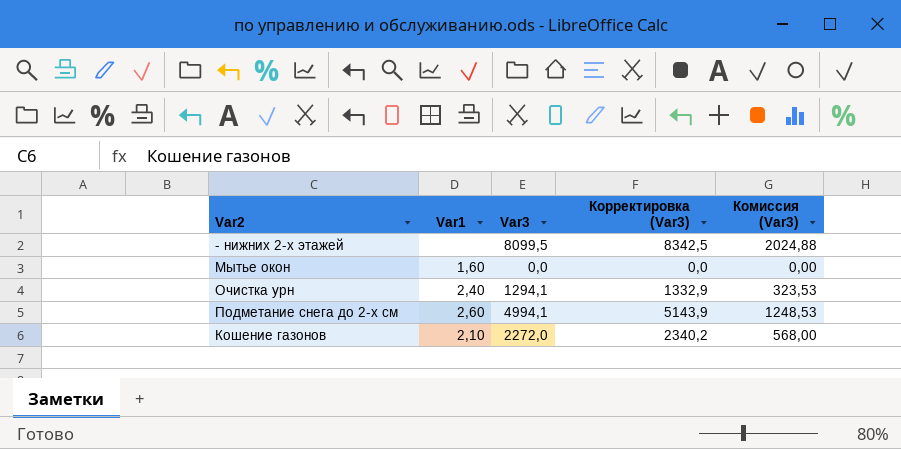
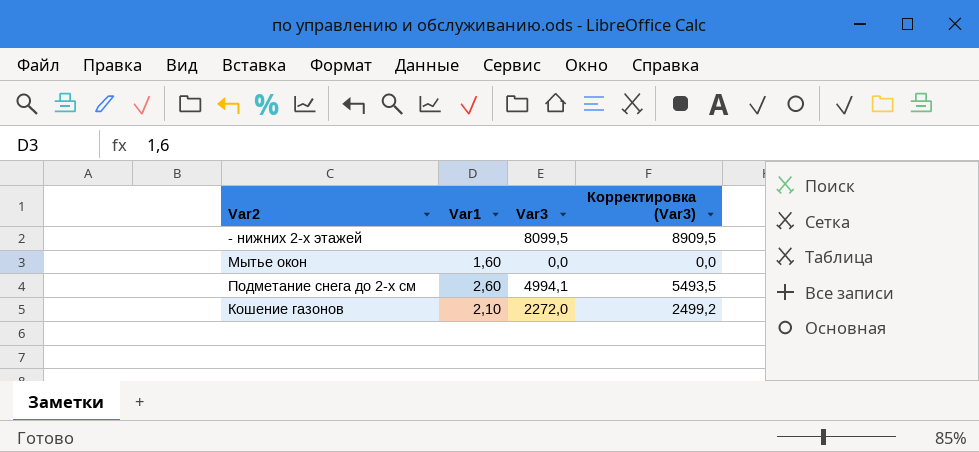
column Комиссия (Var3) | formula: [Var3] * 0,25 -> none
column Корректировка (Var3) | formula: [Var3] * 1,03 -> [Var3] * 1,1
row Очистка урн: 2,40 | 1294,1 | 1332,9 | 323,53 -> none

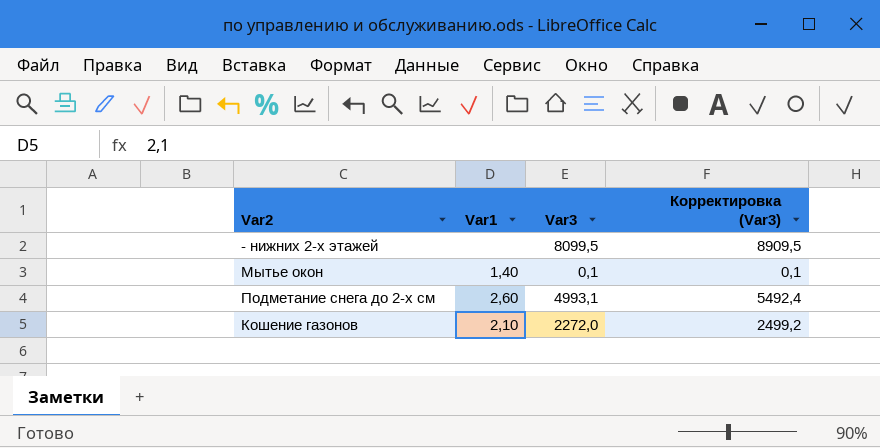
Мытье окон | Var1: 1,60 -> 1,40
Мытье окон | Var3: 0,0 -> 0,1
Мытье окон | Корректировка (Var3): 0,0 -> 0,1
Подметание снега до 2-х см | Var3: 4994,1 -> 4993,1
Подметание снега до 2-х см | Корректировка (Var3): 5493,5 -> 5492,4

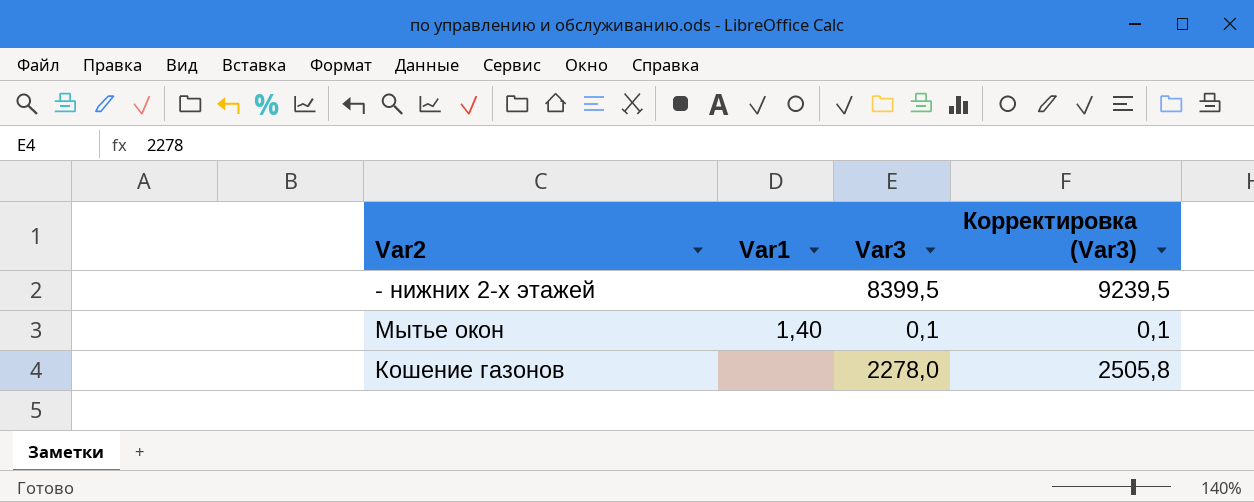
row Подметание снега до 2-х см: 2,60 | 4993,1 | 5492,4 -> none
- нижних 2-х этажей | Var3: 8099,5 -> 8399,5
- нижних 2-х этажей | Корректировка (Var3): 8909,5 -> 9239,5
Кошение газонов | Var1: 2,10 -> none
Кошение газонов | Var3: 2272,0 -> 2278,0
Кошение газонов | Корректировка (Var3): 2499,2 -> 2505,8

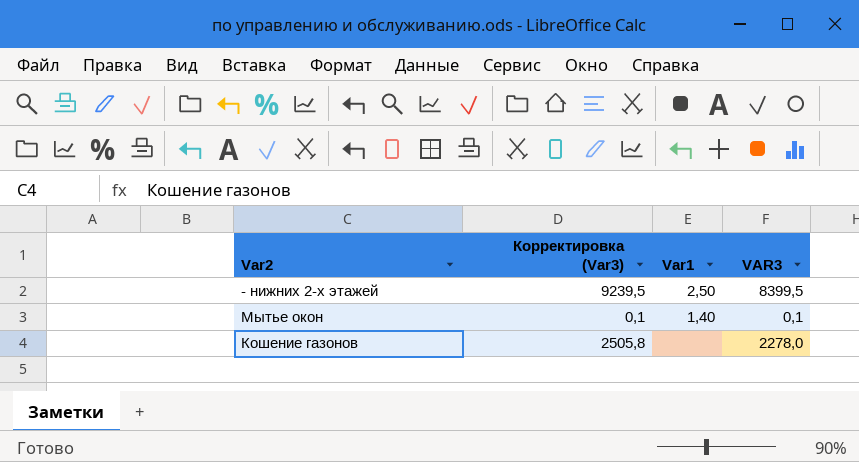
column Корректировка (Var3) | position: 4 -> 2
column name: Var3 -> VAR3
- нижних 2-х этажей | Var1: none -> 2,50

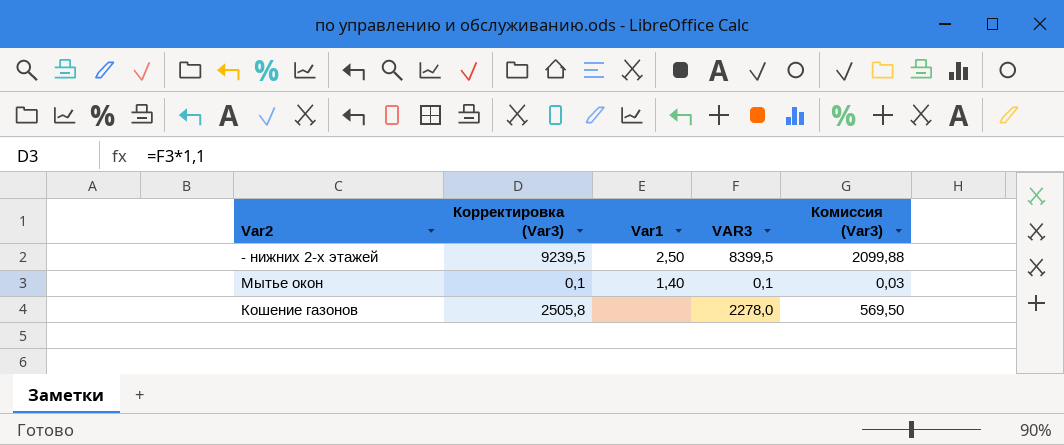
column Комиссия (Var3) | formula: none -> [VAR3] * 0,25

